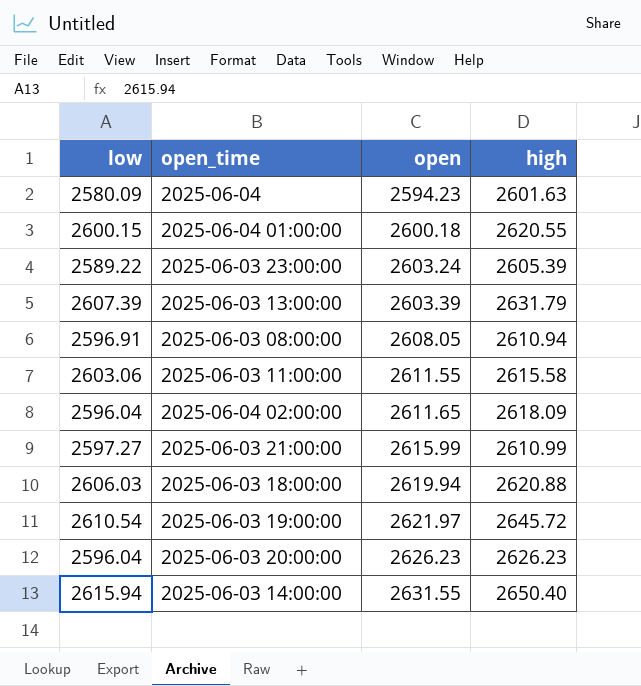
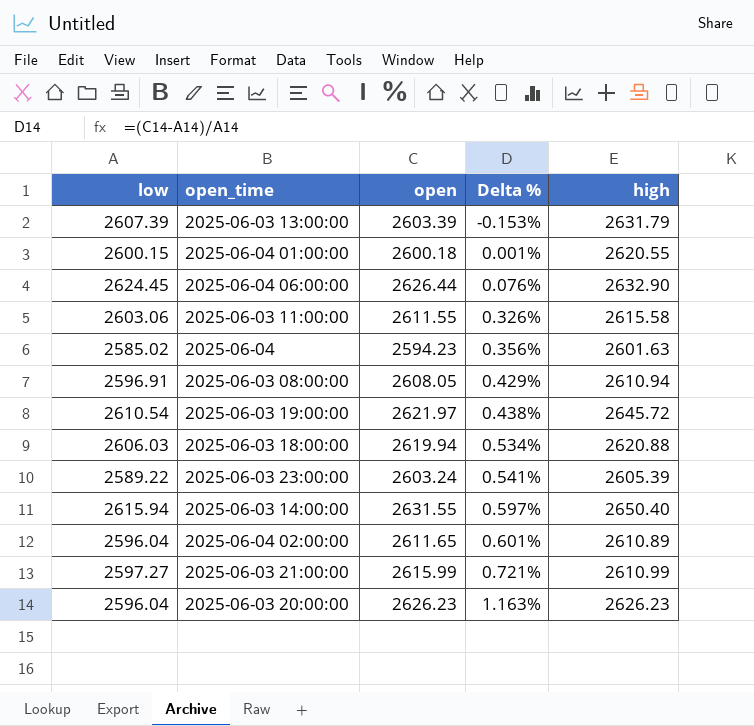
row order: open ascending -> Delta % ascending
column Delta % | formula: none -> ([open] - [low]) / [low]
row 2025-06-04 06:00:00: none -> 2624.45 | 2626.44 | 0.076% | 2632.90
2025-06-04 | low: 2580.09 -> 2585.02
2025-06-04 02:00:00 | high: 2618.09 -> 2610.89

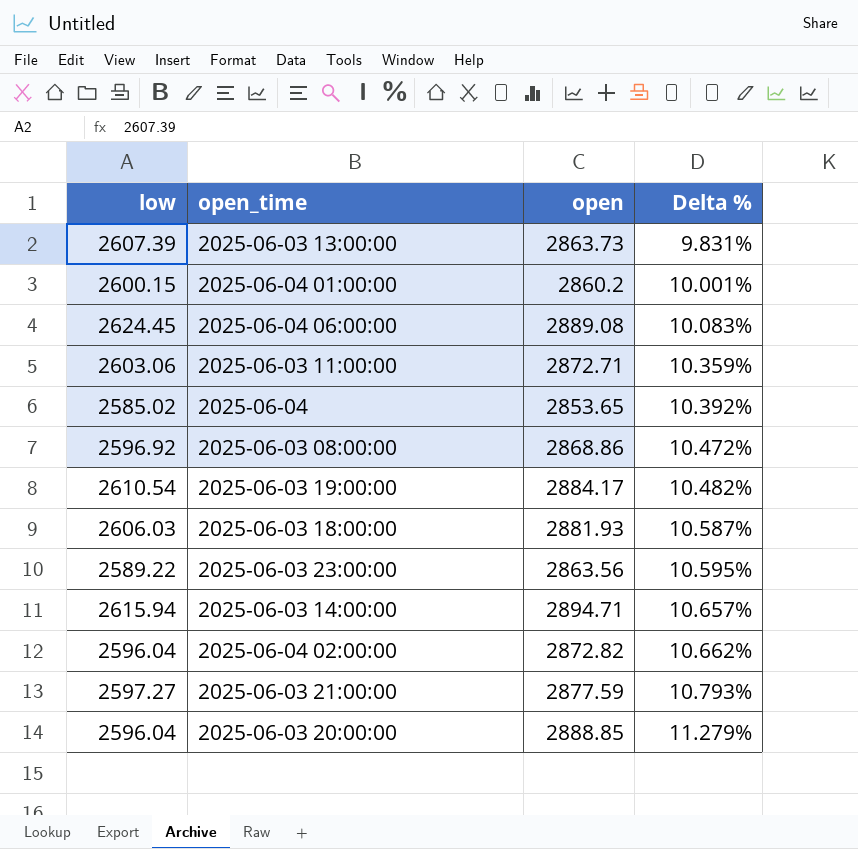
column high | position: 5 -> none
2025-06-03 13:00:00 | open: 2603.39 -> 2863.73
2025-06-03 13:00:00 | Delta %: -0.153% -> 9.831%
2025-06-04 01:00:00 | open: 2600.18 -> 2860.2
2025-06-04 01:00:00 | Delta %: 0.001% -> 10.001%
2025-06-04 06:00:00 | open: 2626.44 -> 2889.08
2025-06-04 06:00:00 | Delta %: 0.076% -> 10.083%
2025-06-03 11:00:00 | open: 2611.55 -> 2872.71
2025-06-03 11:00:00 | Delta %: 0.326% -> 10.359%
2025-06-04 | open: 2594.23 -> 2853.65
2025-06-04 | Delta %: 0.356% -> 10.392%
2025-06-03 08:00:00 | low: 2596.91 -> 2596.92
2025-06-03 08:00:00 | open: 2608.05 -> 2868.86
2025-06-03 08:00:00 | Delta %: 0.429% -> 10.472%
2025-06-03 19:00:00 | open: 2621.97 -> 2884.17
2025-06-03 19:00:00 | Delta %: 0.438% -> 10.482%
2025-06-03 18:00:00 | open: 2619.94 -> 2881.93
2025-06-03 18:00:00 | Delta %: 0.534% -> 10.587%
2025-06-03 23:00:00 | open: 2603.24 -> 2863.56
2025-06-03 23:00:00 | Delta %: 0.541% -> 10.595%
2025-06-03 14:00:00 | open: 2631.55 -> 2894.71
2025-06-03 14:00:00 | Delta %: 0.597% -> 10.657%
2025-06-04 02:00:00 | open: 2611.65 -> 2872.82
2025-06-04 02:00:00 | Delta %: 0.601% -> 10.662%
2025-06-03 21:00:00 | open: 2615.99 -> 2877.59
2025-06-03 21:00:00 | Delta %: 0.721% -> 10.793%
2025-06-03 20:00:00 | open: 2626.23 -> 2888.85
2025-06-03 20:00:00 | Delta %: 1.163% -> 11.279%

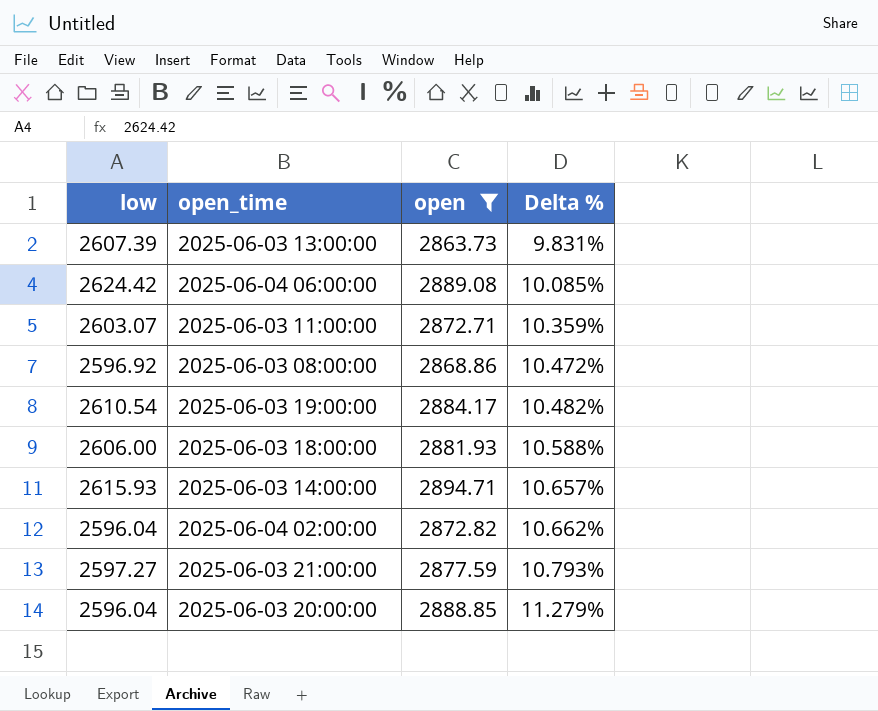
filter: none -> open >= 2863.73
2025-06-04 06:00:00 | low: 2624.45 -> 2624.42
2025-06-04 06:00:00 | Delta %: 10.083% -> 10.085%
2025-06-03 11:00:00 | low: 2603.06 -> 2603.07
2025-06-03 18:00:00 | low: 2606.03 -> 2606.00
2025-06-03 18:00:00 | Delta %: 10.587% -> 10.588%
2025-06-03 14:00:00 | low: 2615.94 -> 2615.93

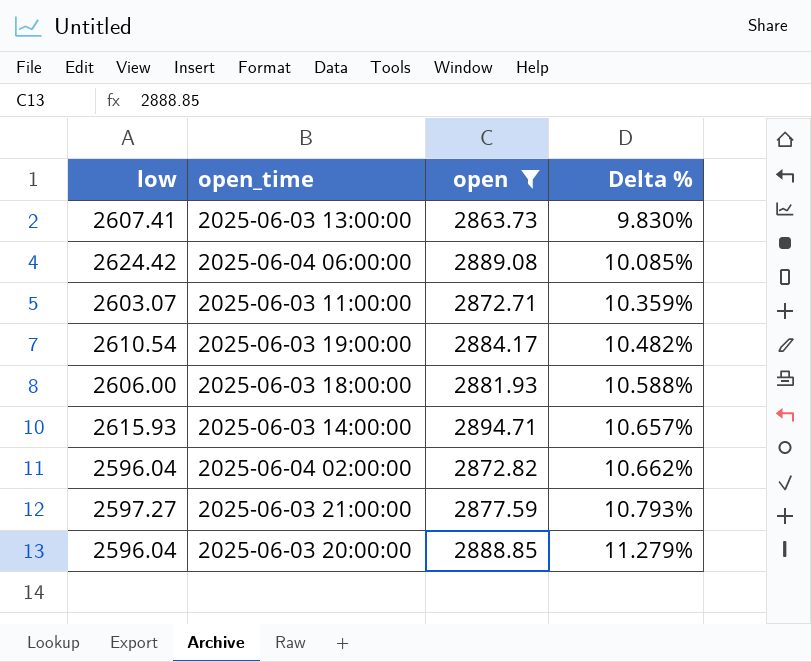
row 2025-06-03 08:00:00: 2596.92 | 2868.86 | 10.472% -> none
2025-06-03 13:00:00 | low: 2607.39 -> 2607.41
2025-06-03 13:00:00 | Delta %: 9.831% -> 9.830%

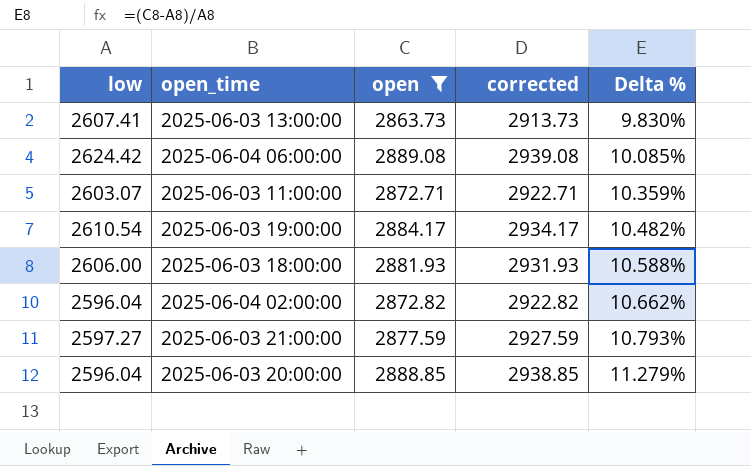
column corrected | formula: none -> [open] + 50
row 2025-06-03 14:00:00: 2615.93 | 2894.71 | 10.657% -> none

